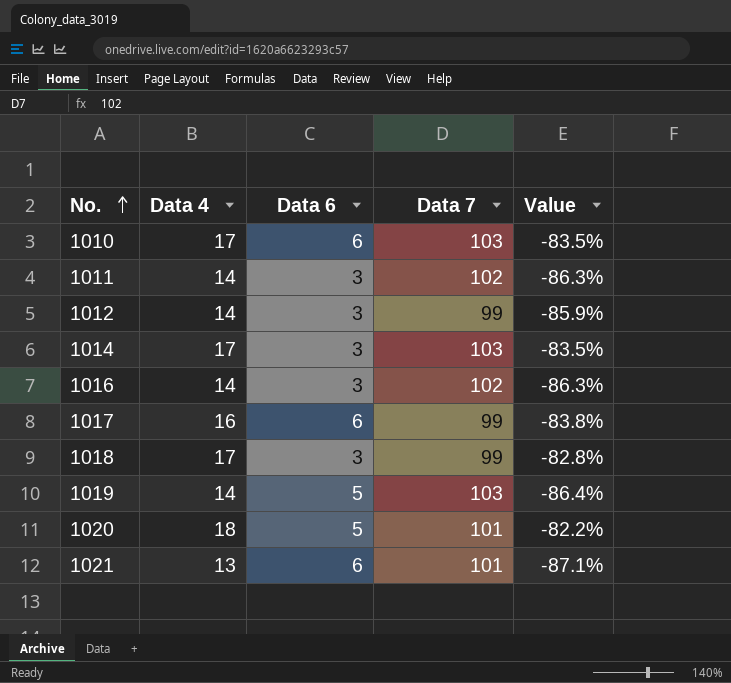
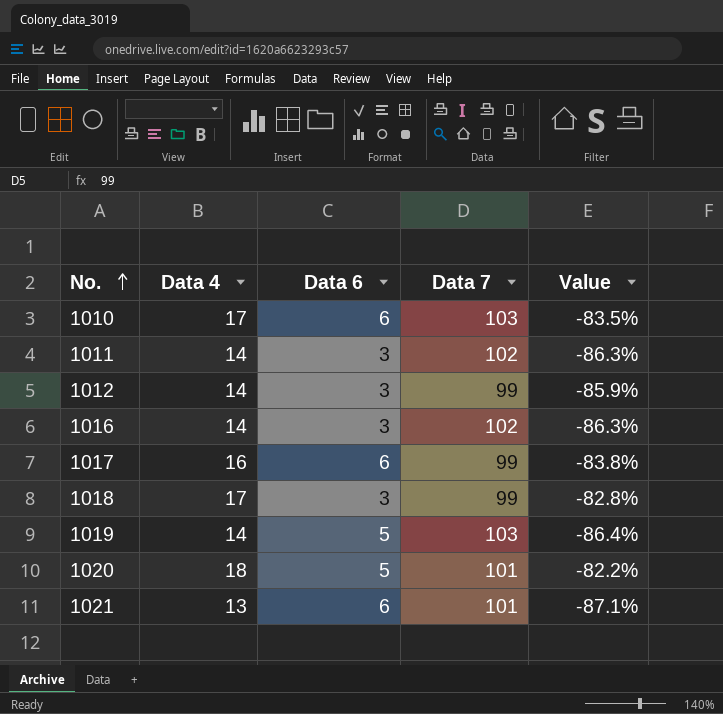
row 1014: 17 | 3 | 103 | -83.5% -> none

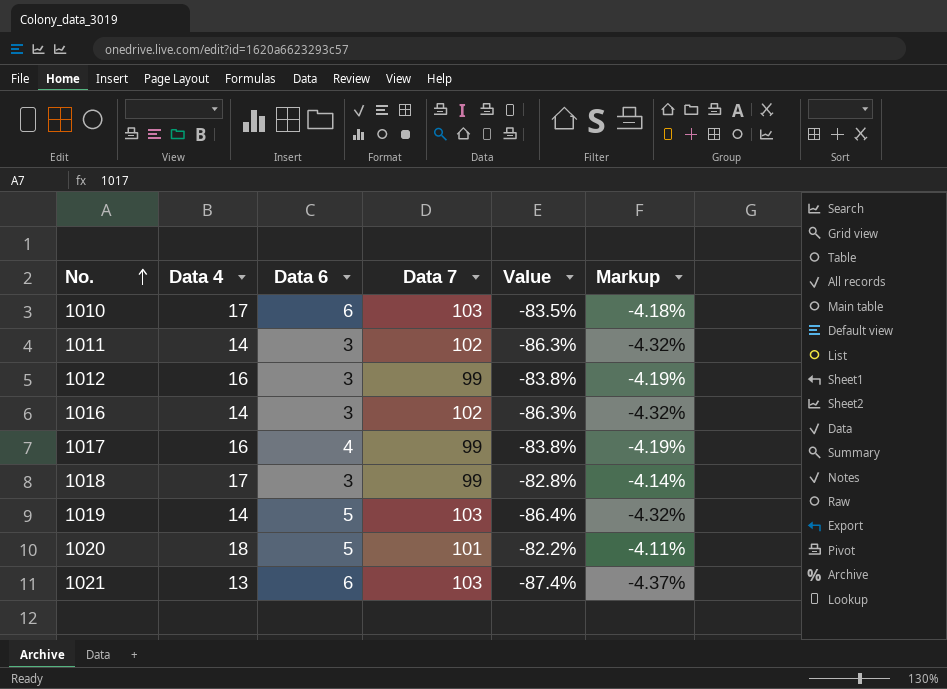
column Markup | formula: none -> [Value] * 0.05
1012 | Data 4: 14 -> 16
1012 | Value: -85.9% -> -83.8%
1017 | Data 6: 6 -> 4
1021 | Data 7: 101 -> 103
1021 | Value: -87.1% -> -87.4%

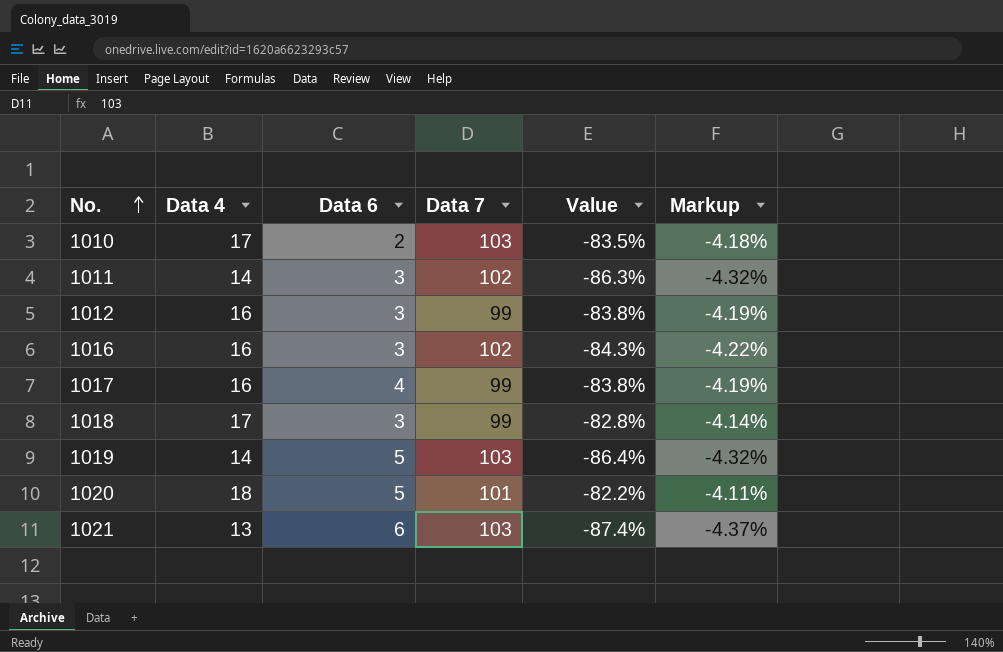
1010 | Data 6: 6 -> 2
1016 | Data 4: 14 -> 16
1016 | Value: -86.3% -> -84.3%
1016 | Markup: -4.32% -> -4.22%

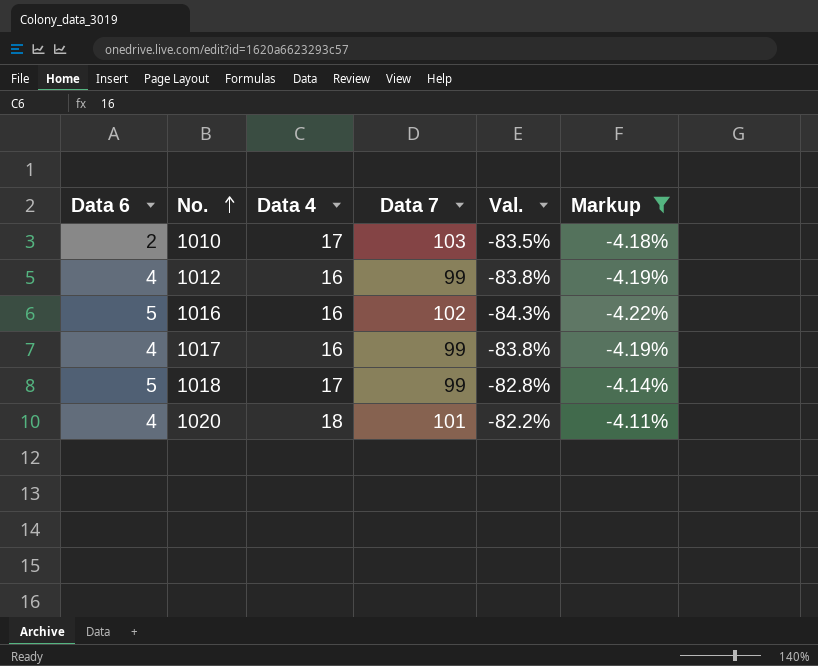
filter: none -> Markup >= -4.22%
column Data 6 | position: 3 -> 1
column name: Value -> Val.
1012 | Data 6: 3 -> 4
1016 | Data 6: 3 -> 5
1018 | Data 6: 3 -> 5
1020 | Data 6: 5 -> 4

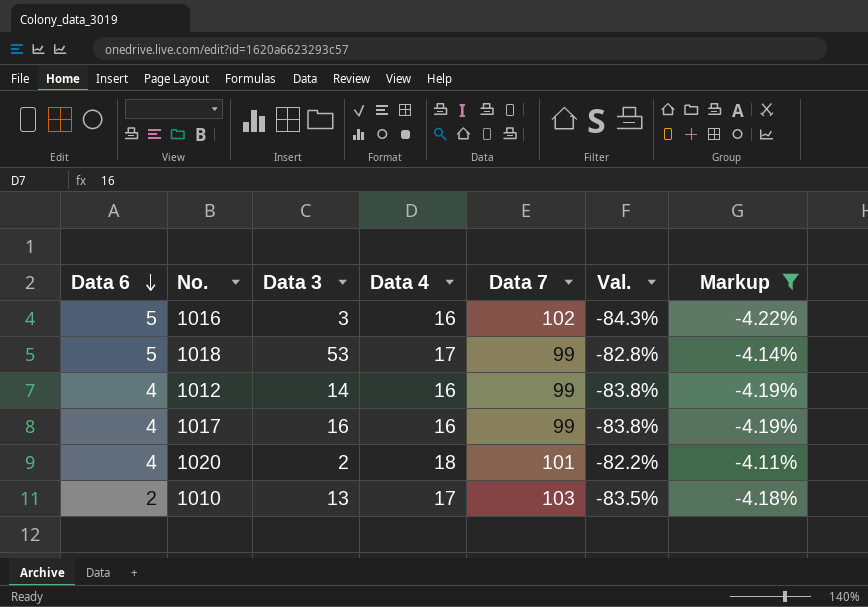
row order: No. ascending -> Data 6 descending
column Data 3 | position: none -> 3

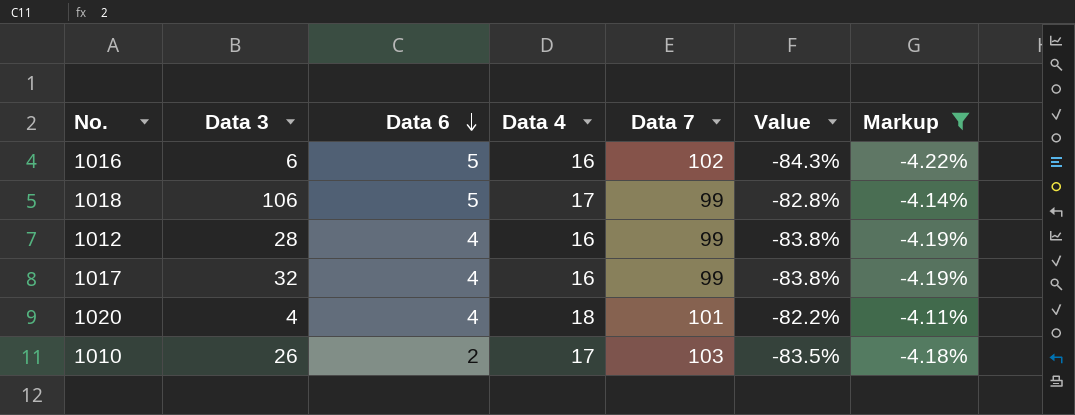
column Data 6 | position: 1 -> 3
column name: Val. -> Value
1016 | Data 3: 3 -> 6
1018 | Data 3: 53 -> 106
1012 | Data 3: 14 -> 28
1017 | Data 3: 16 -> 32
1020 | Data 3: 2 -> 4
1010 | Data 3: 13 -> 26

